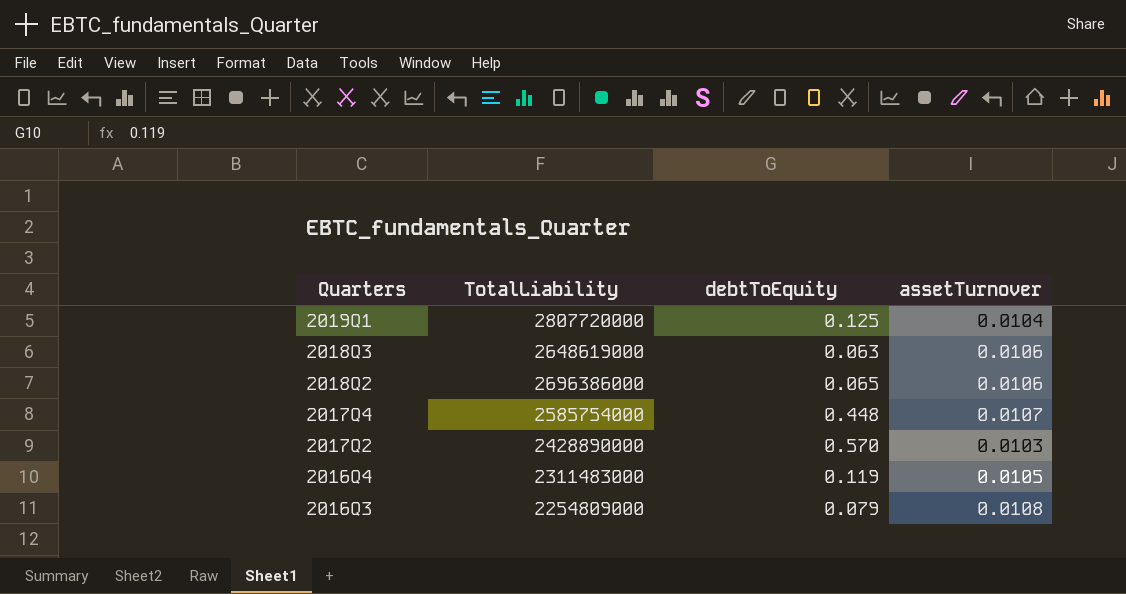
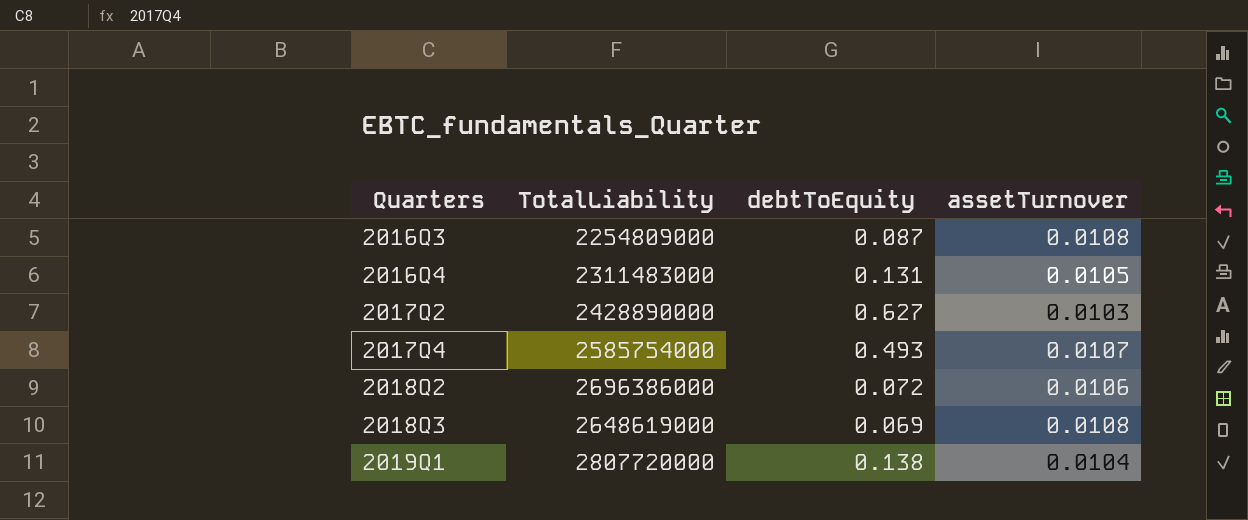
row order: Quarters descending -> Quarters ascending
2016Q3 | debtToEquity: 0.079 -> 0.087
2016Q4 | debtToEquity: 0.119 -> 0.131
2017Q2 | debtToEquity: 0.570 -> 0.627
2017Q4 | debtToEquity: 0.448 -> 0.493
2018Q2 | debtToEquity: 0.065 -> 0.072
2018Q3 | debtToEquity: 0.063 -> 0.069
2018Q3 | assetTurnover: 0.0106 -> 0.0108
2019Q1 | debtToEquity: 0.125 -> 0.138

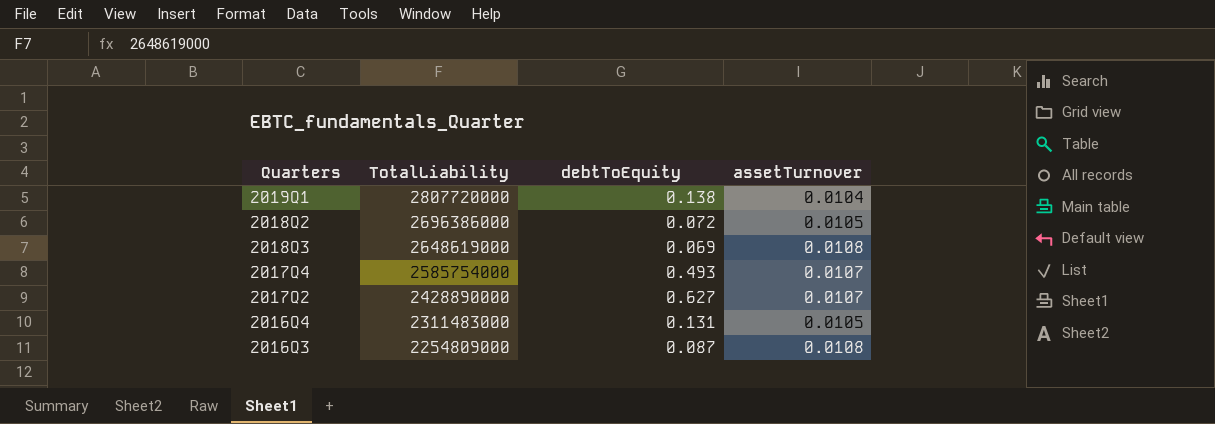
row order: Quarters ascending -> TotalLiability descending
2018Q2 | assetTurnover: 0.0106 -> 0.0105
2017Q2 | assetTurnover: 0.0103 -> 0.0107

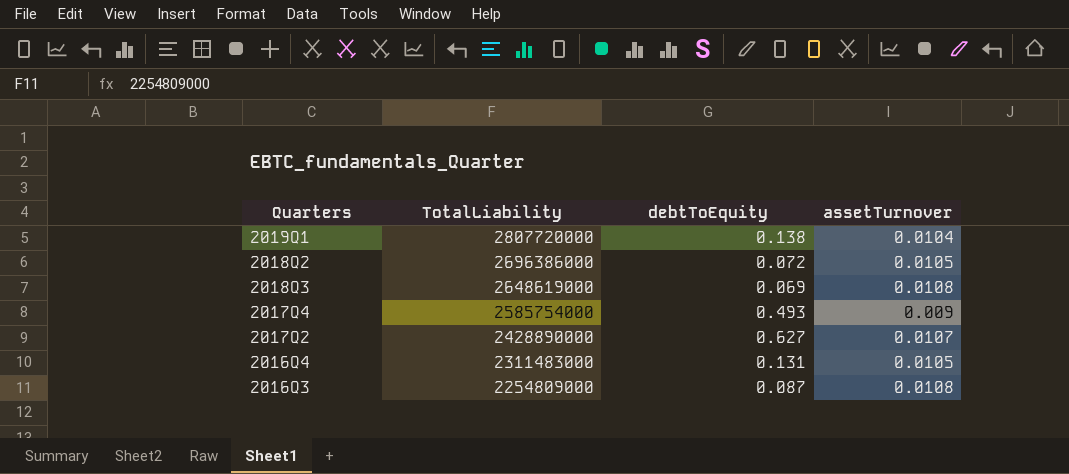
2017Q4 | assetTurnover: 0.0107 -> 0.009

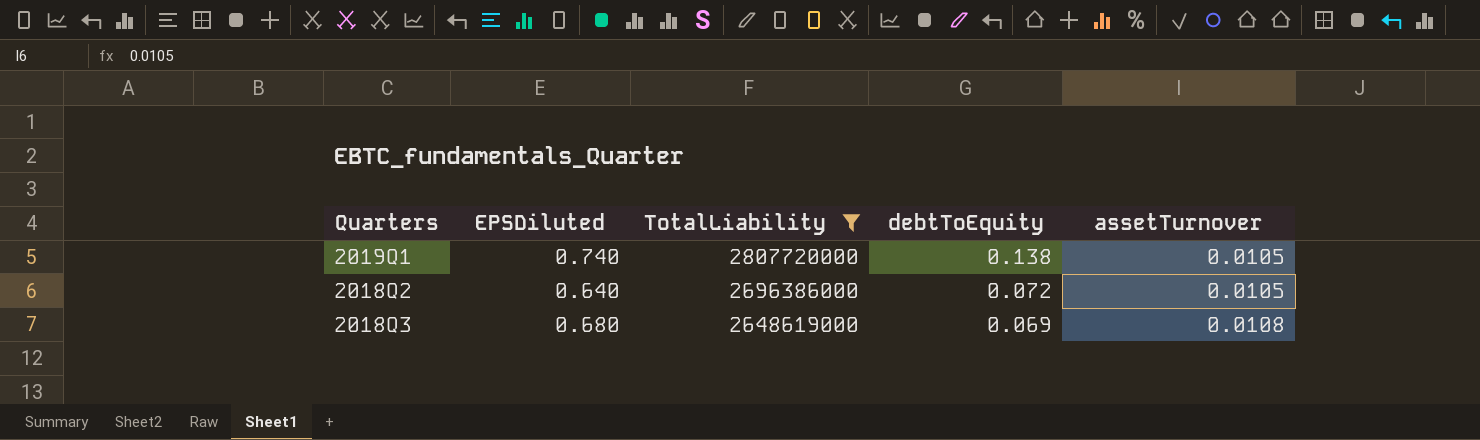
filter: none -> TotalLiability >= 2648619000
column EPSDiluted | position: none -> 2
2019Q1 | assetTurnover: 0.0104 -> 0.0105

